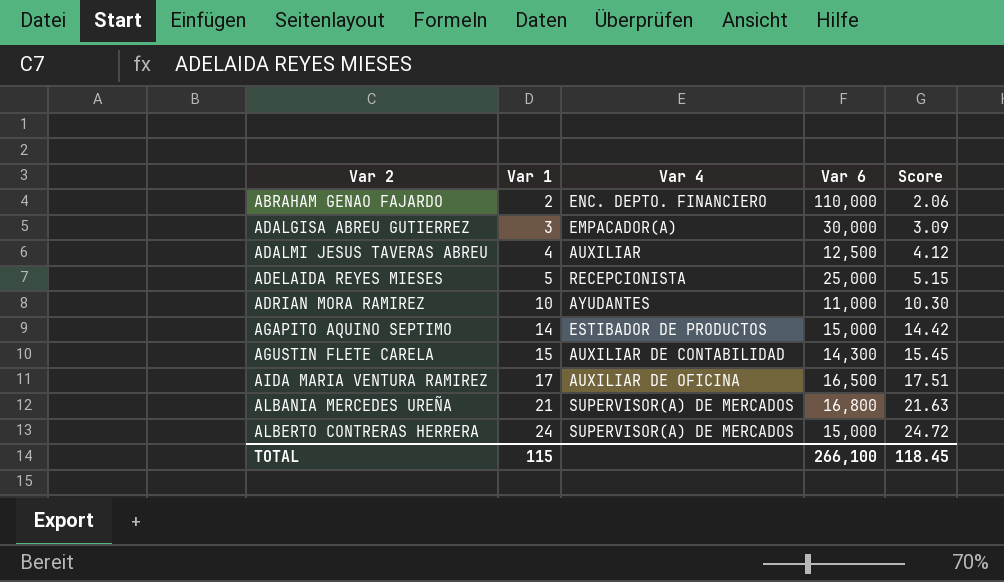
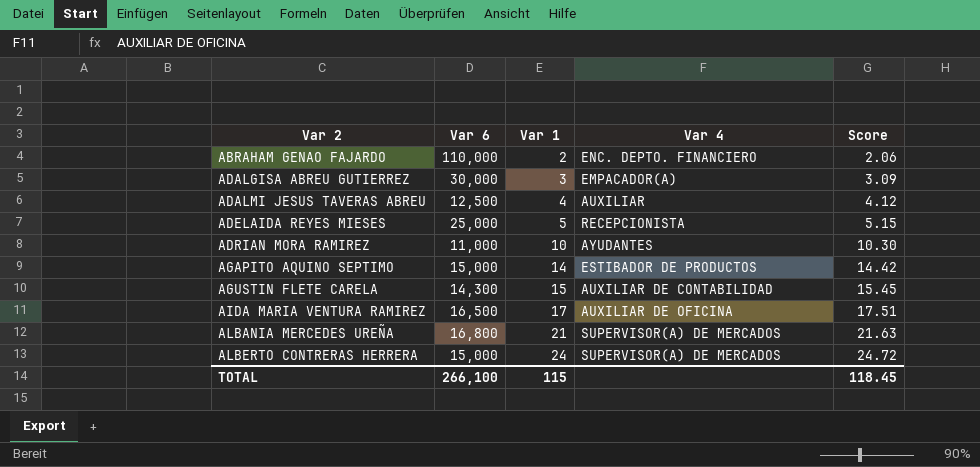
column Var 6 | position: 4 -> 2

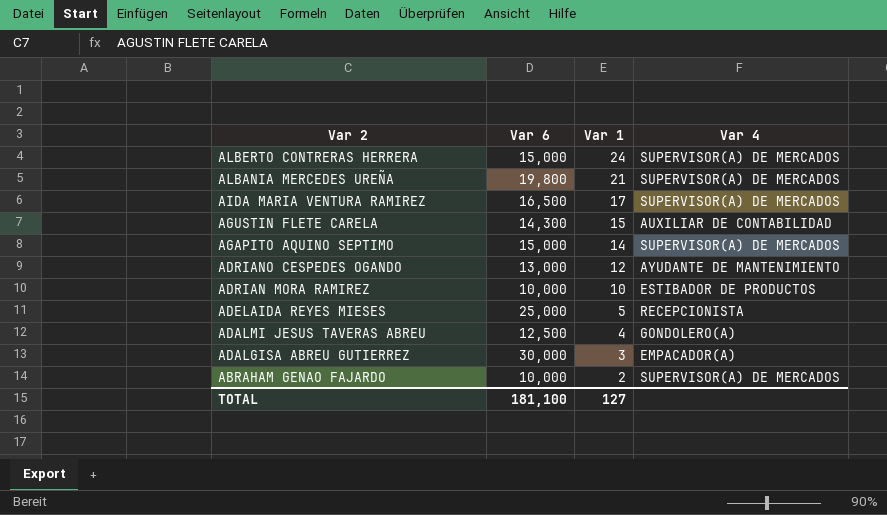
row order: Var 2 ascending -> Var 2 descending
column Score | formula: [Var 1] * 1.03 -> none
ALBANIA MERCEDES UREÑA | Var 6: 16,800 -> 19,800
AIDA MARIA VENTURA RAMIREZ | Var 4: AUXILIAR DE OFICINA -> SUPERVISOR(A) DE MERCADOS
AGAPITO AQUINO SEPTIMO | Var 4: ESTIBADOR DE PRODUCTOS -> SUPERVISOR(A) DE MERCADOS
row ADRIANO CESPEDES OGANDO: none -> 13,000 | 12 | AYUDANTE DE MANTENIMIENTO
ADRIAN MORA RAMIREZ | Var 6: 11,000 -> 10,000
ADRIAN MORA RAMIREZ | Var 4: AYUDANTES -> ESTIBADOR DE PRODUCTOS
ADALMI JESUS TAVERAS ABREU | Var 4: AUXILIAR -> GONDOLERO(A)
ABRAHAM GENAO FAJARDO | Var 6: 110,000 -> 10,000
ABRAHAM GENAO FAJARDO | Var 4: ENC. DEPTO. FINANCIERO -> SUPERVISOR(A) DE MERCADOS
TOTAL | Var 6: 266,100 -> 181,100
TOTAL | Var 1: 115 -> 127

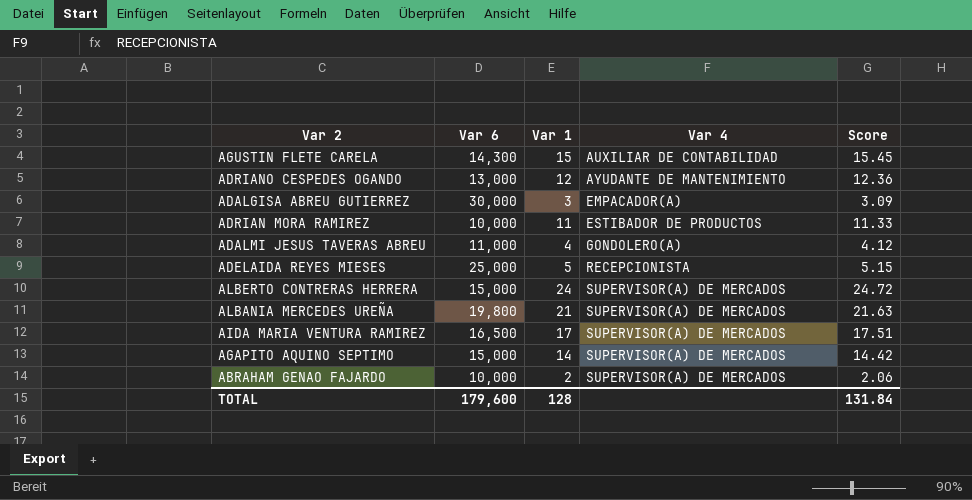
row order: Var 2 descending -> Var 4 ascending
column Score | formula: none -> [Var 1] * 1.03
ADRIAN MORA RAMIREZ | Var 1: 10 -> 11
ADALMI JESUS TAVERAS ABREU | Var 6: 12,500 -> 11,000
TOTAL | Var 6: 181,100 -> 179,600
TOTAL | Var 1: 127 -> 128

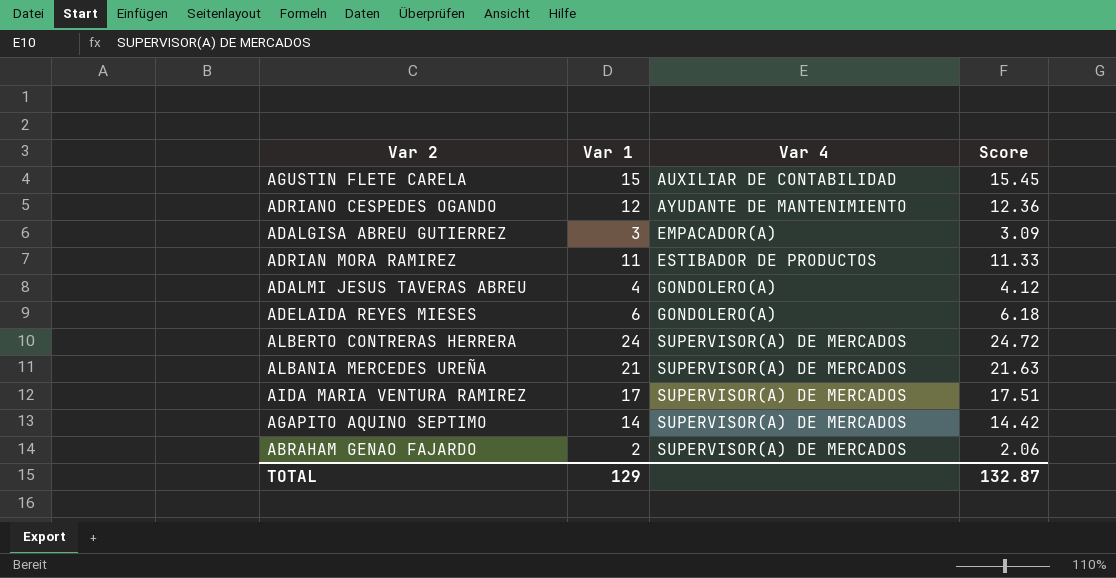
column Var 6 | position: 2 -> none
ADELAIDA REYES MIESES | Var 1: 5 -> 6
ADELAIDA REYES MIESES | Var 4: RECEPCIONISTA -> GONDOLERO(A)
ADELAIDA REYES MIESES | Score: 5.15 -> 6.18
TOTAL | Var 1: 128 -> 129
TOTAL | Score: 131.84 -> 132.87

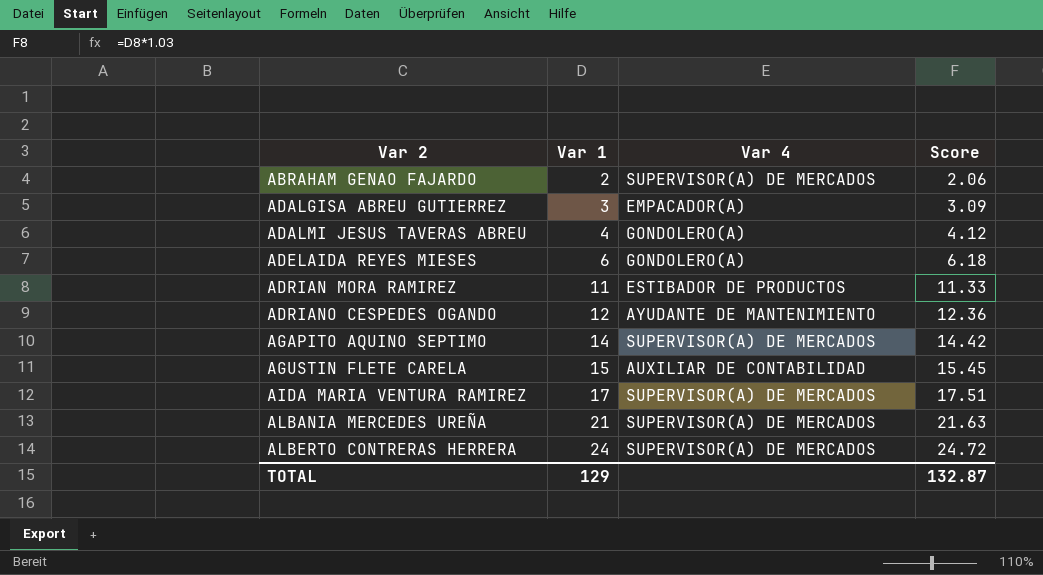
row order: Var 4 ascending -> Var 2 ascending

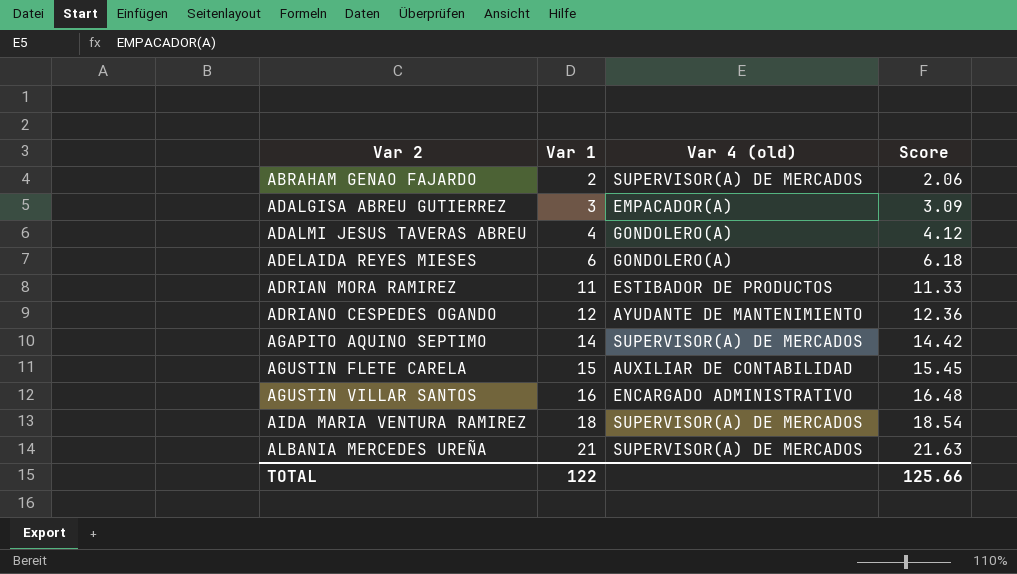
column name: Var 4 -> Var 4 (old)
row ALBERTO CONTRERAS HERRERA: 24 | SUPERVISOR(A) DE MERCADOS | 24.72 -> none
row AGUSTIN VILLAR SANTOS: none -> 16 | ENCARGADO ADMINISTRATIVO | 16.48
AIDA MARIA VENTURA RAMIREZ | Var 1: 17 -> 18
AIDA MARIA VENTURA RAMIREZ | Score: 17.51 -> 18.54
TOTAL | Var 1: 129 -> 122
TOTAL | Score: 132.87 -> 125.66

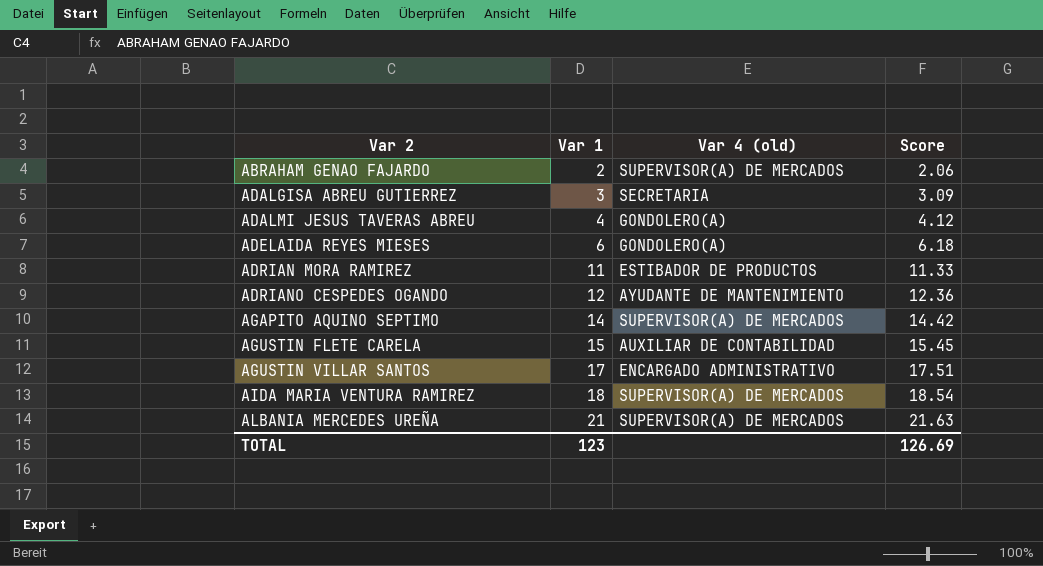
ADALGISA ABREU GUTIERREZ | Var 4 (old): EMPACADOR(A) -> SECRETARIA
AGUSTIN VILLAR SANTOS | Var 1: 16 -> 17
AGUSTIN VILLAR SANTOS | Score: 16.48 -> 17.51
TOTAL | Var 1: 122 -> 123
TOTAL | Score: 125.66 -> 126.69

